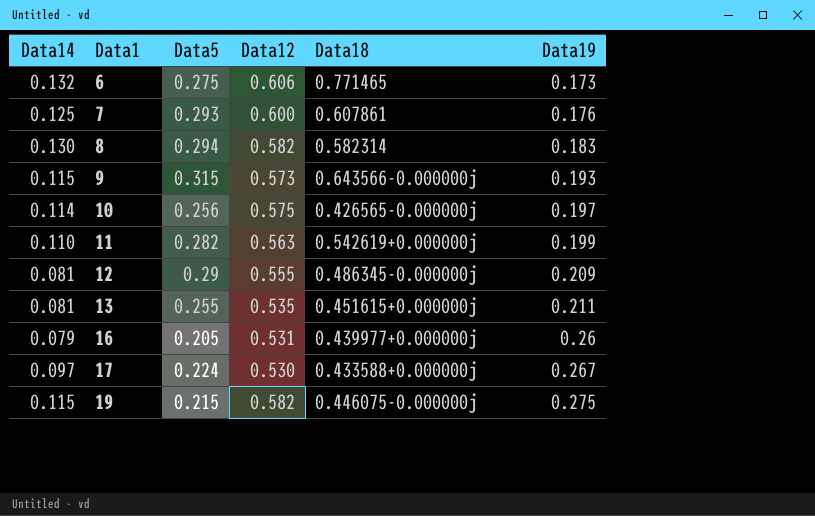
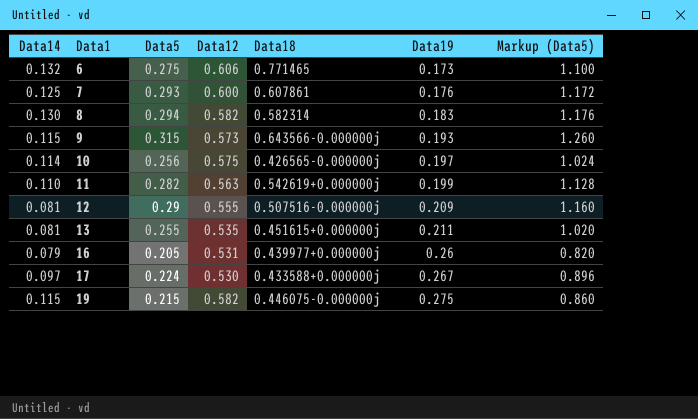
column Markup (Data5) | formula: none -> [Data5] * 4
12 | Data18: 0.486345-0.000000j -> 0.507516-0.000000j

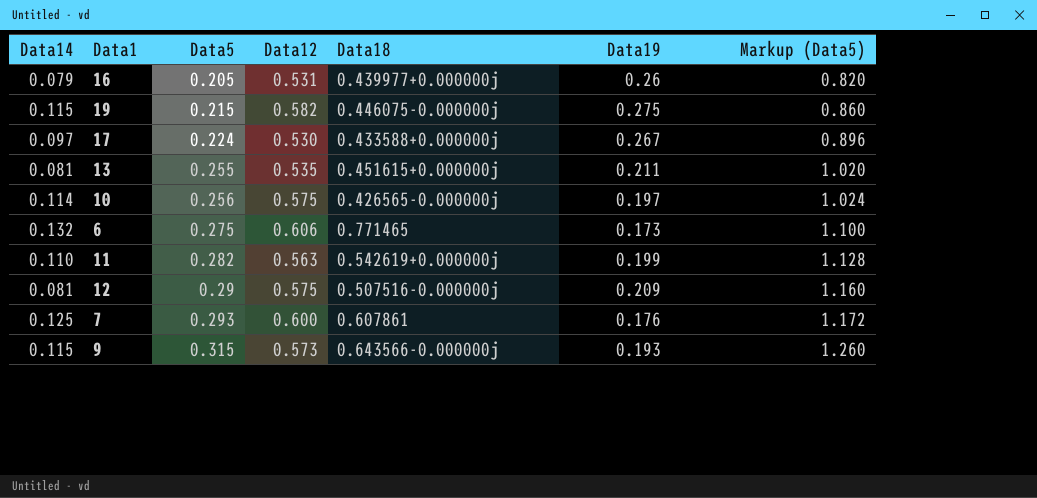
row order: Data1 ascending -> Data5 ascending
row 8: 0.130 | 0.294 | 0.582 | 0.582314 | 0.183 | 1.176 -> none
12 | Data12: 0.555 -> 0.575

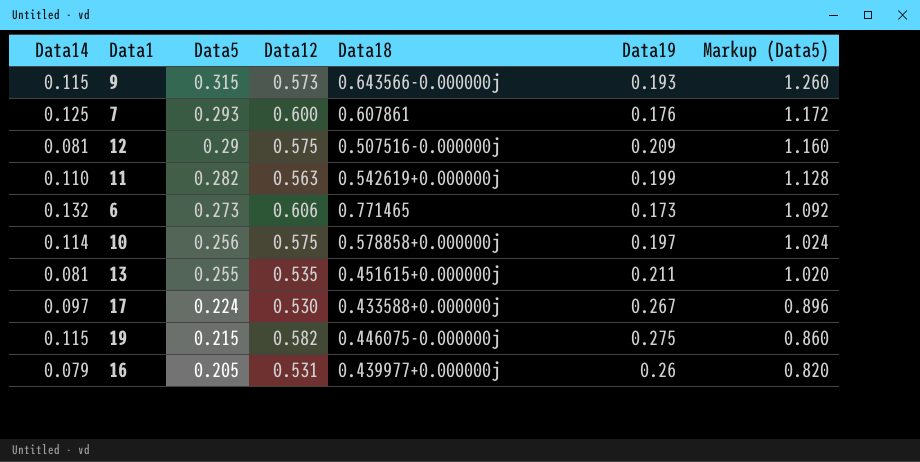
row order: Data5 ascending -> Data5 descending
6 | Data5: 0.275 -> 0.273
6 | Markup (Data5): 1.100 -> 1.092
10 | Data18: 0.426565-0.000000j -> 0.578858+0.000000j

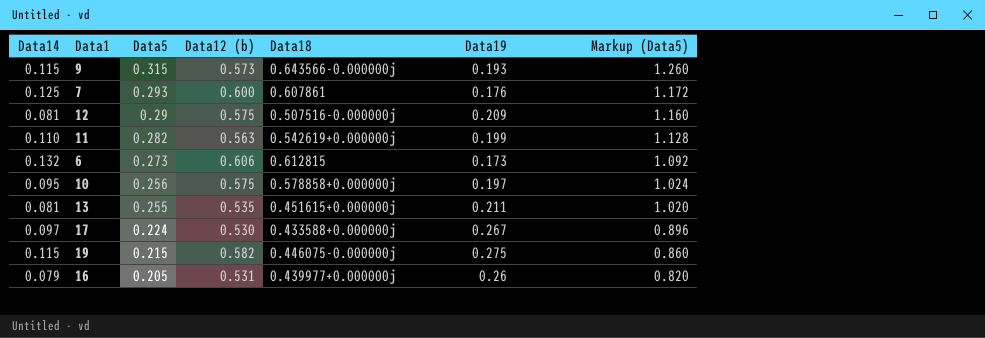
column name: Data12 -> Data12 (b)
6 | Data18: 0.771465 -> 0.612815
10 | Data14: 0.114 -> 0.095

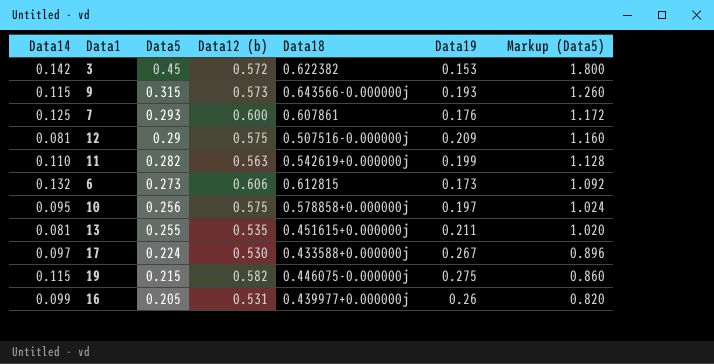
row 3: none -> 0.142 | 0.45 | 0.572 | 0.622382 | 0.153 | 1.800
16 | Data14: 0.079 -> 0.099

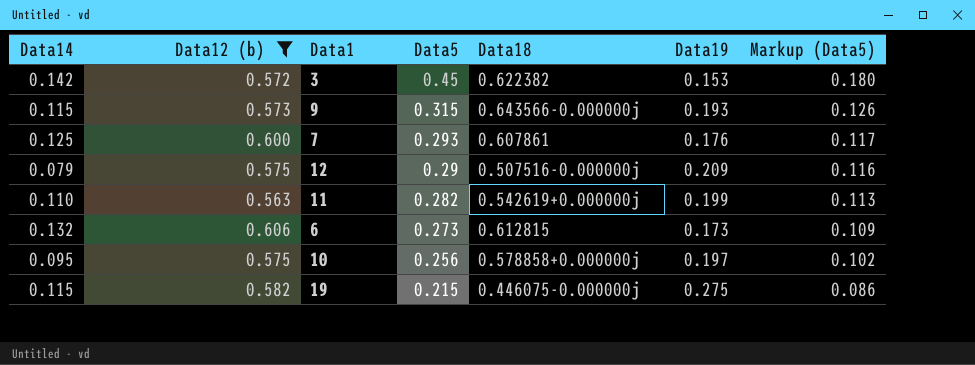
filter: none -> Data12 (b) >= 0.563
column Data12 (b) | position: 4 -> 2
column Markup (Data5) | formula: [Data5] * 4 -> [Data5] * 0.4
12 | Data14: 0.081 -> 0.079

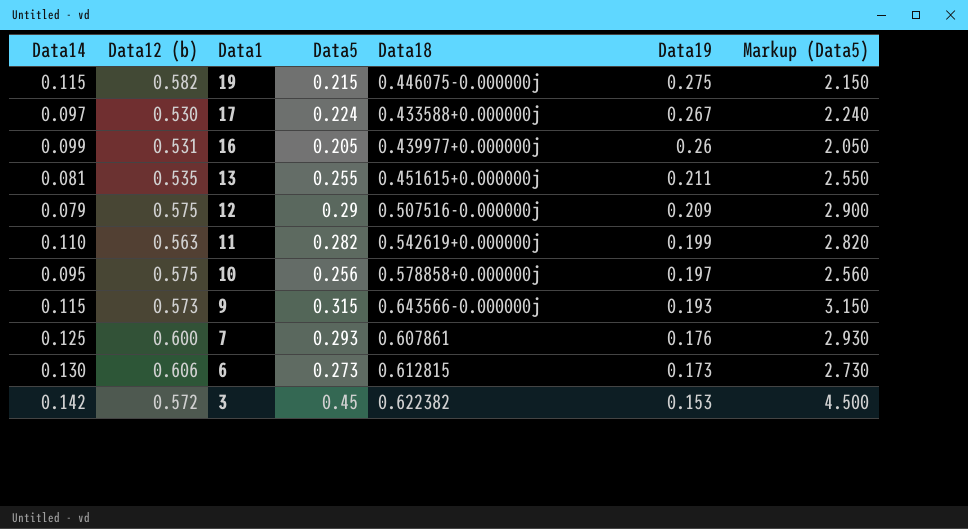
filter: Data12 (b) >= 0.563 -> none
row order: Data5 descending -> Data1 descending
column Markup (Data5) | formula: [Data5] * 0.4 -> [Data5] * 10
6 | Data14: 0.132 -> 0.130

